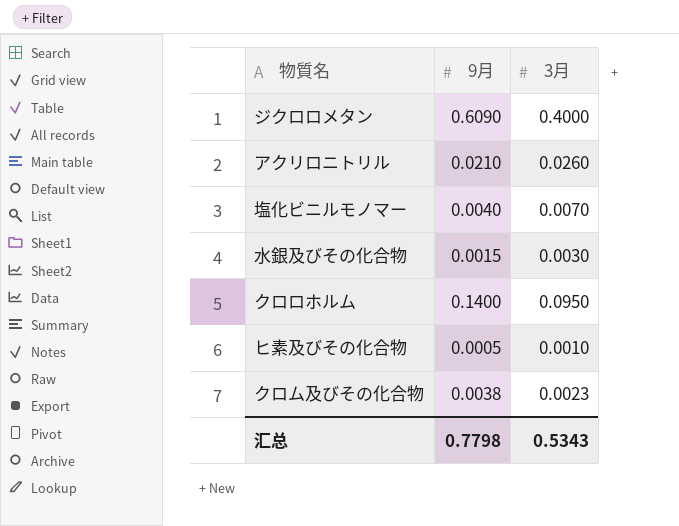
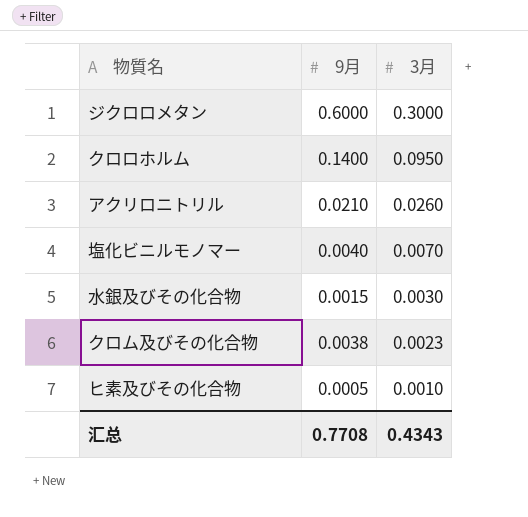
row order: none -> 3月 descending
ジクロロメタン | 9月: 0.6090 -> 0.6000
ジクロロメタン | 3月: 0.4000 -> 0.3000
汇总 | 9月: 0.7798 -> 0.7708
汇总 | 3月: 0.5343 -> 0.4343

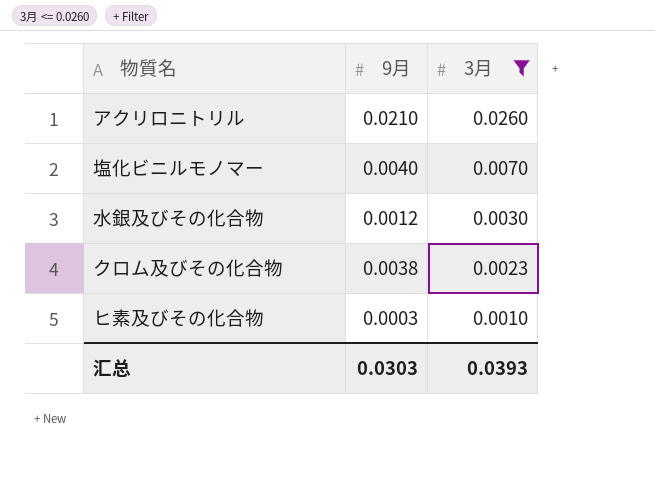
filter: none -> 3月 <= 0.0260
水銀及びその化合物 | 9月: 0.0015 -> 0.0012
ヒ素及びその化合物 | 9月: 0.0005 -> 0.0003
汇总 | 9月: 0.7708 -> 0.0303
汇总 | 3月: 0.4343 -> 0.0393

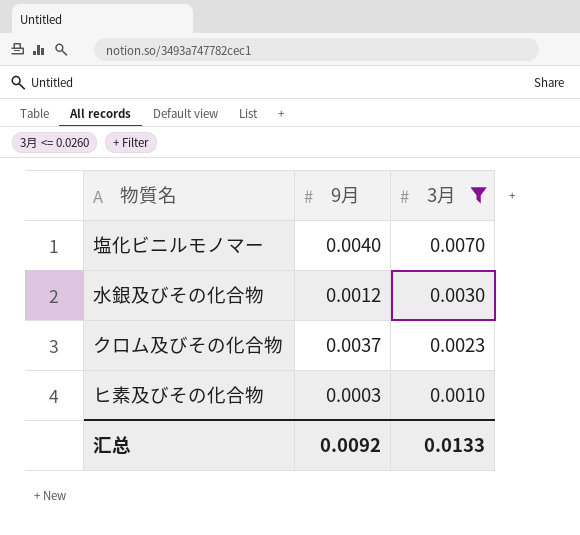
row アクリロニトリル: 0.0210 | 0.0260 -> none
クロム及びその化合物 | 9月: 0.0038 -> 0.0037
汇总 | 9月: 0.0303 -> 0.0092
汇总 | 3月: 0.0393 -> 0.0133

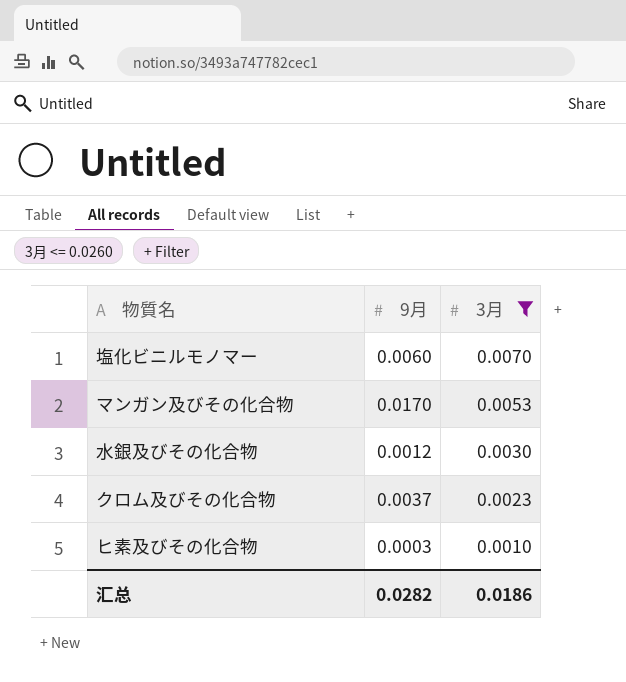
塩化ビニルモノマー | 9月: 0.0040 -> 0.0060
row マンガン及びその化合物: none -> 0.0170 | 0.0053
汇总 | 9月: 0.0092 -> 0.0282
汇总 | 3月: 0.0133 -> 0.0186

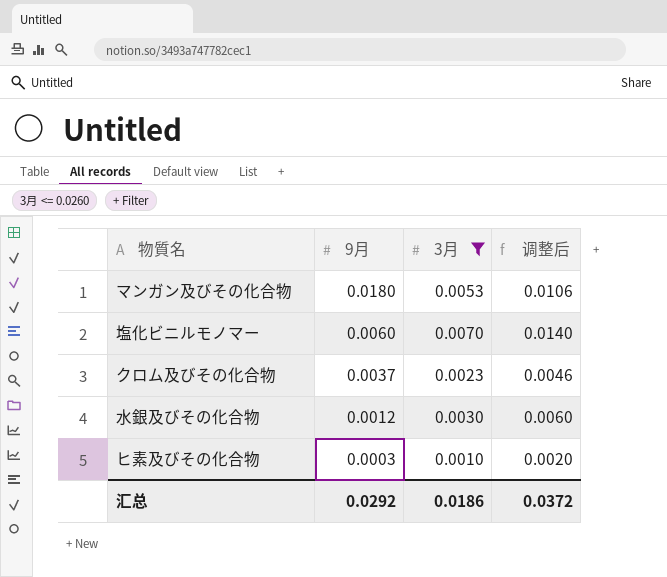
row order: 3月 descending -> 9月 descending
column 调整后 | formula: none -> [3月] * 2
マンガン及びその化合物 | 9月: 0.0170 -> 0.0180
汇总 | 9月: 0.0282 -> 0.0292

